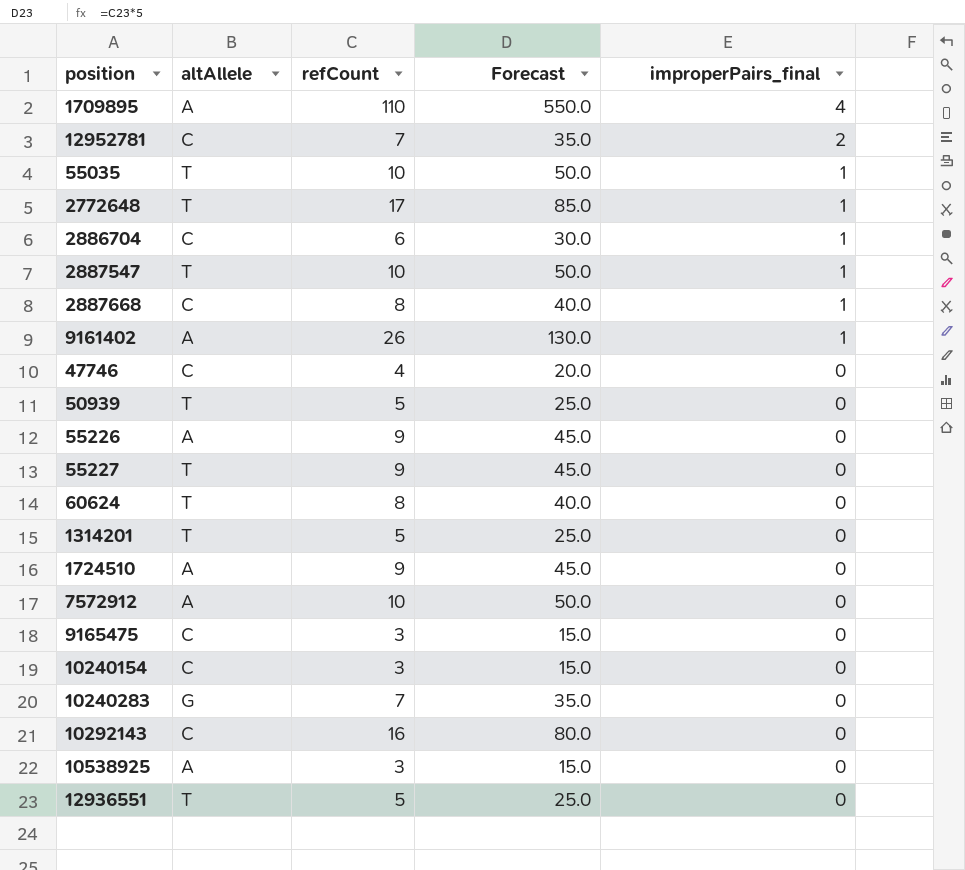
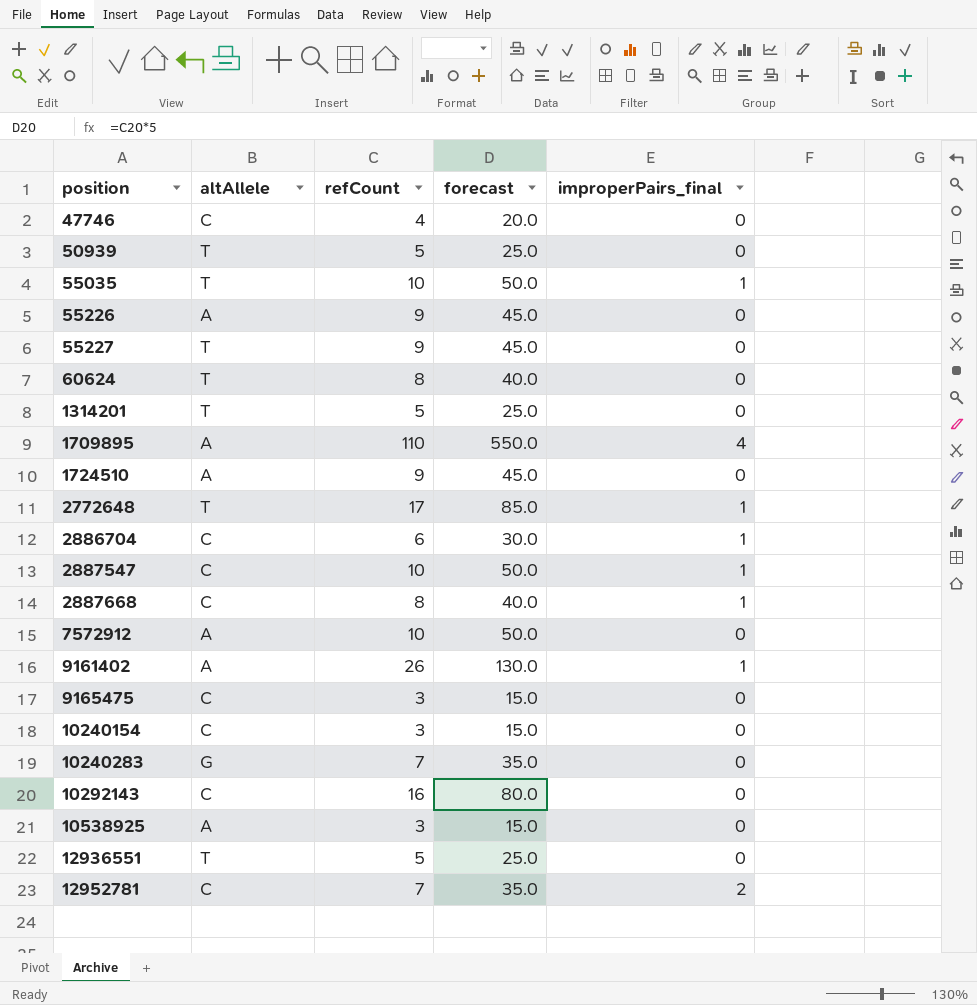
row order: improperPairs_final descending -> position ascending
column name: Forecast -> forecast
2887547 | altAllele: T -> C

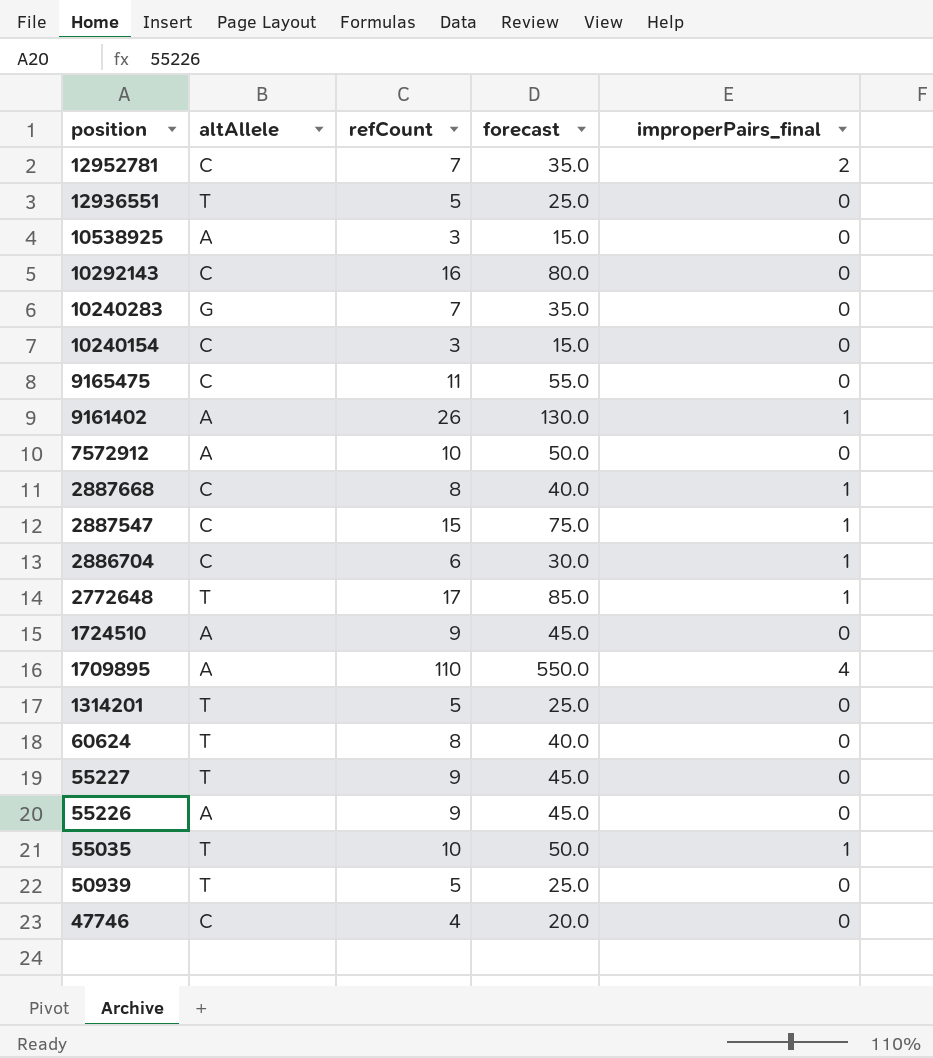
row order: position ascending -> position descending
9165475 | refCount: 3 -> 11
9165475 | forecast: 15.0 -> 55.0
2887547 | refCount: 10 -> 15
2887547 | forecast: 50.0 -> 75.0

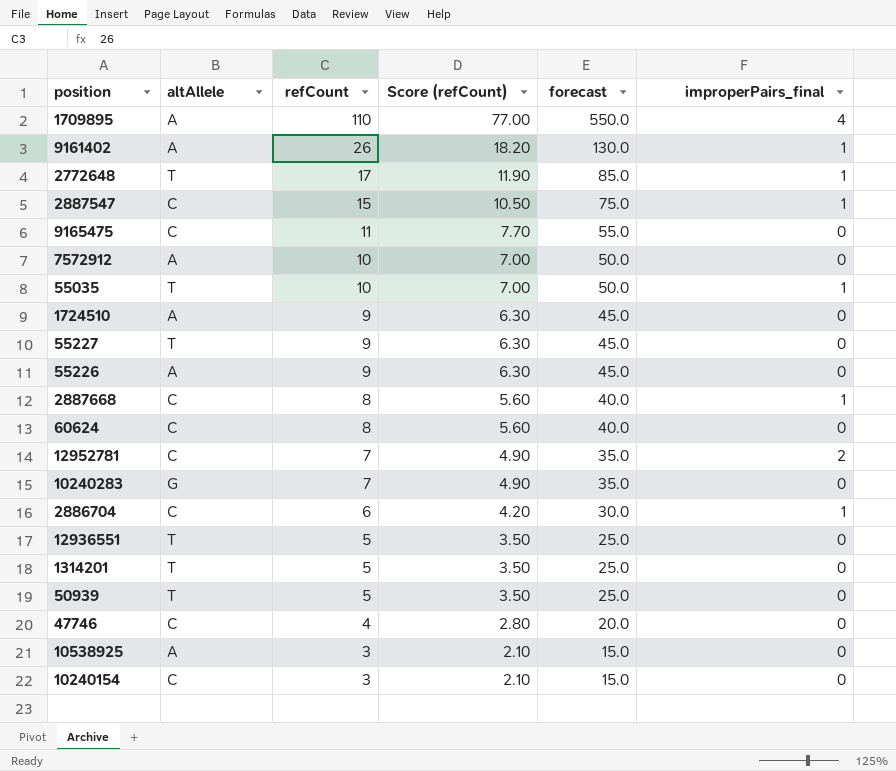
row order: position descending -> refCount descending
column Score (refCount) | formula: none -> [refCount] * 0.7
row 10292143: C | 16 | 80.0 | 0 -> none
60624 | altAllele: T -> C

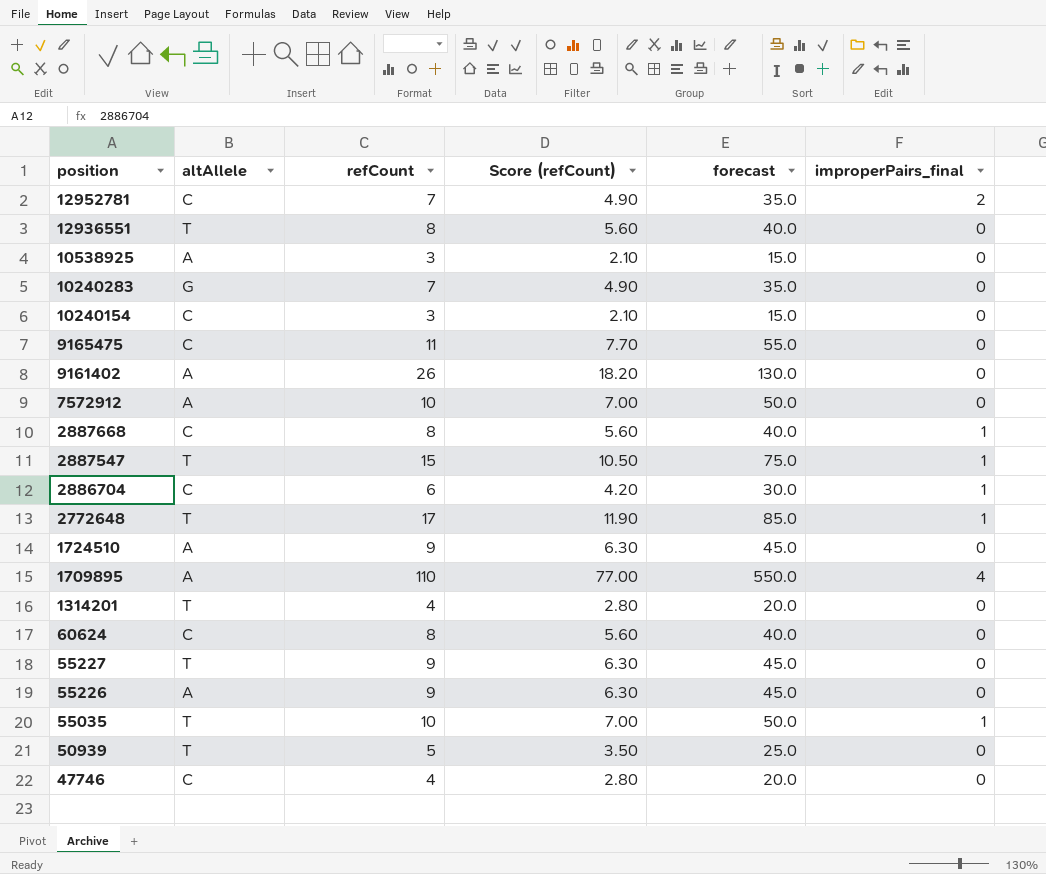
row order: refCount descending -> position descending
12936551 | refCount: 5 -> 8
12936551 | Score (refCount): 3.50 -> 5.60
12936551 | forecast: 25.0 -> 40.0
9161402 | improperPairs_final: 1 -> 0
2887547 | altAllele: C -> T
1314201 | refCount: 5 -> 4
1314201 | Score (refCount): 3.50 -> 2.80
1314201 | forecast: 25.0 -> 20.0

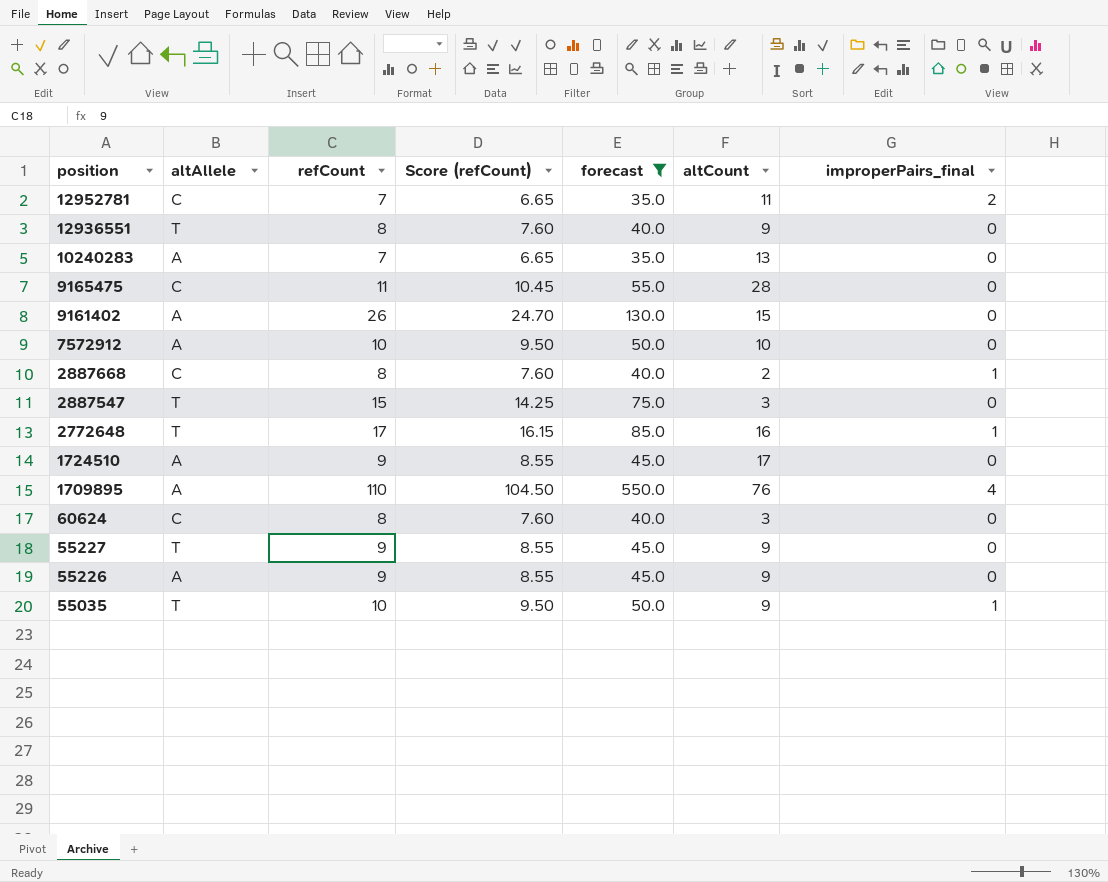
filter: none -> forecast >= 35.0
column Score (refCount) | formula: [refCount] * 0.7 -> [refCount] * 0.95
column altCount | position: none -> 6
10240283 | altAllele: G -> A
2887547 | improperPairs_final: 1 -> 0

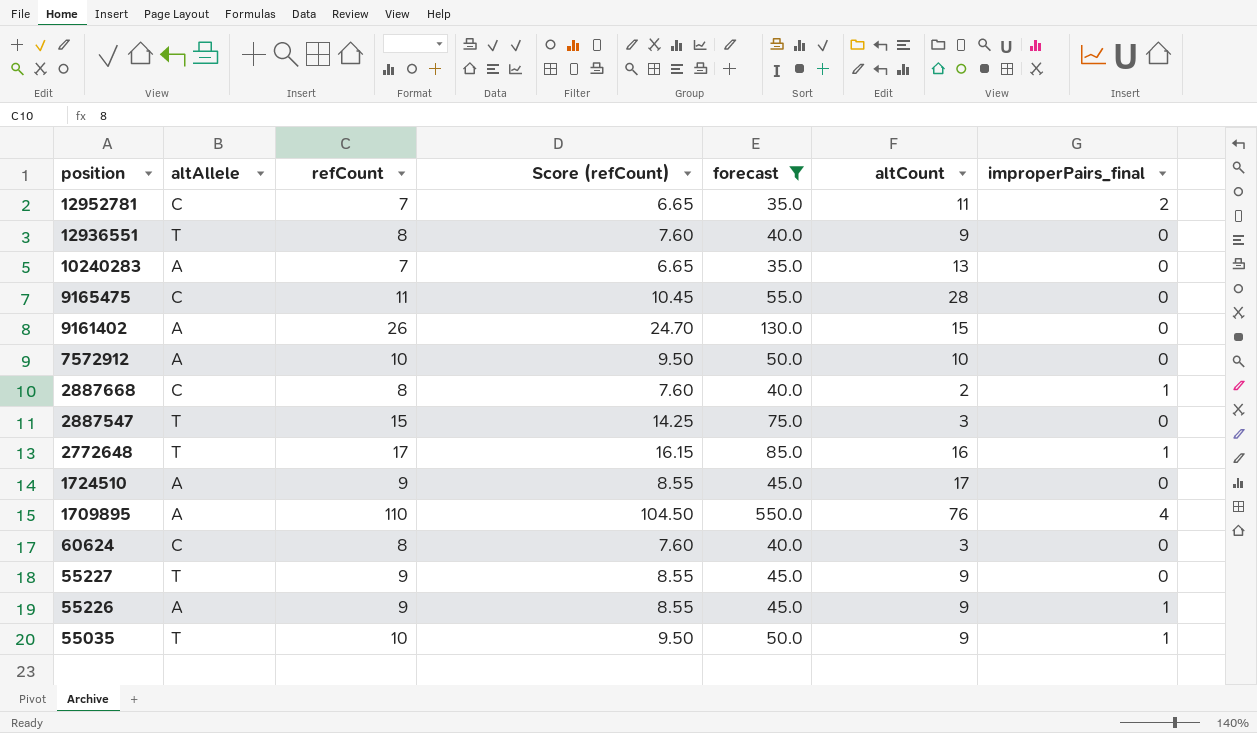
55226 | improperPairs_final: 0 -> 1

